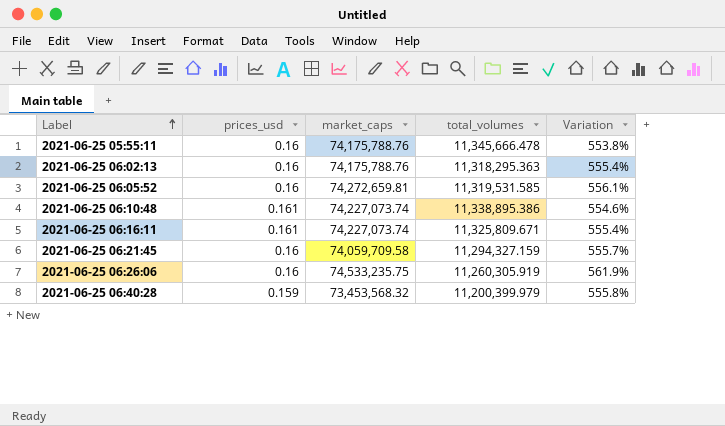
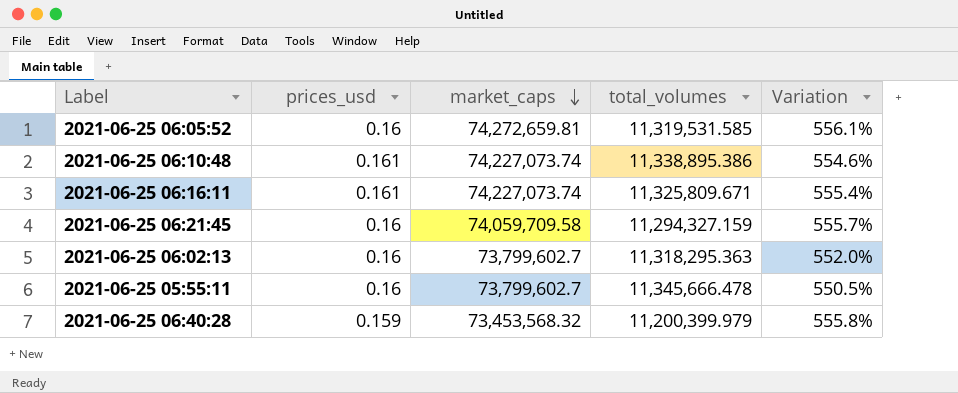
row order: Label ascending -> market_caps descending
row 2021-06-25 06:26:06: 0.16 | 74,533,235.75 | 11,260,305.919 | 561.9% -> none
2021-06-25 06:02:13 | market_caps: 74,175,788.76 -> 73,799,602.7
2021-06-25 06:02:13 | Variation: 555.4% -> 552.0%
2021-06-25 05:55:11 | market_caps: 74,175,788.76 -> 73,799,602.7
2021-06-25 05:55:11 | Variation: 553.8% -> 550.5%

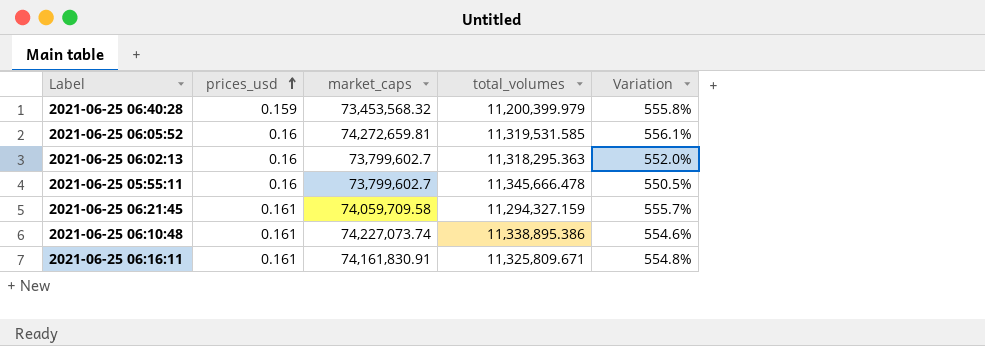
row order: market_caps descending -> prices_usd ascending
2021-06-25 06:21:45 | prices_usd: 0.16 -> 0.161
2021-06-25 06:16:11 | market_caps: 74,227,073.74 -> 74,161,830.91
2021-06-25 06:16:11 | Variation: 555.4% -> 554.8%

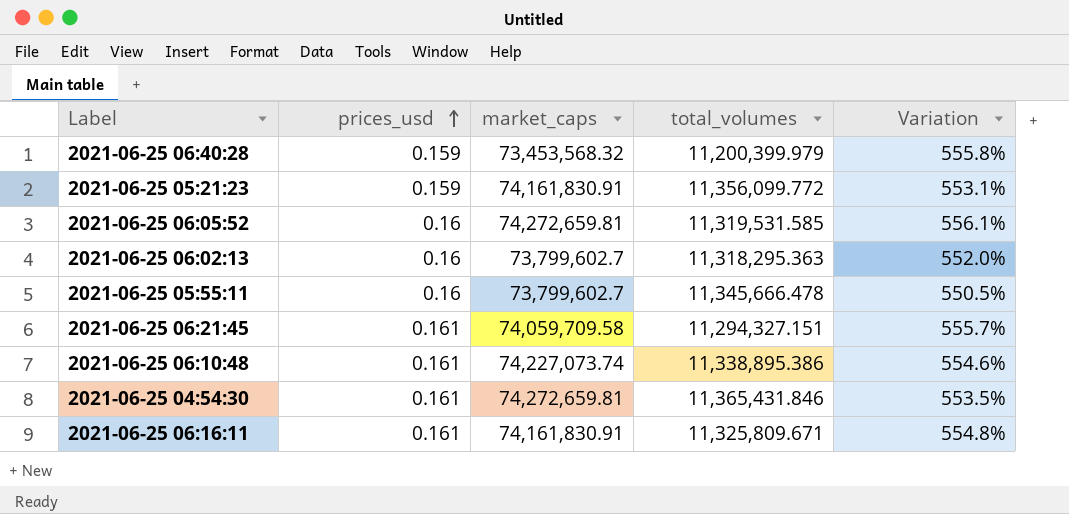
row 2021-06-25 05:21:23: none -> 0.159 | 74,161,830.91 | 11,356,099.772 | 553.1%
2021-06-25 06:21:45 | total_volumes: 11,294,327.159 -> 11,294,327.151
row 2021-06-25 04:54:30: none -> 0.161 | 74,272,659.81 | 11,365,431.846 | 553.5%

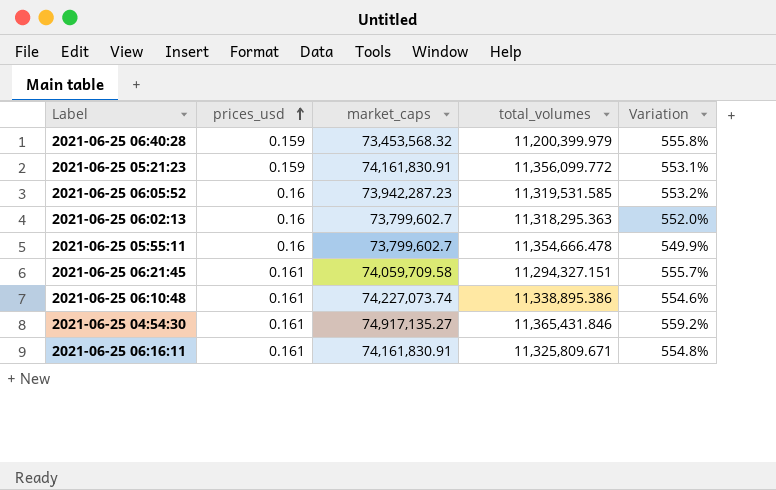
2021-06-25 06:05:52 | market_caps: 74,272,659.81 -> 73,942,287.23
2021-06-25 06:05:52 | Variation: 556.1% -> 553.2%
2021-06-25 05:55:11 | total_volumes: 11,345,666.478 -> 11,354,666.478
2021-06-25 05:55:11 | Variation: 550.5% -> 549.9%
2021-06-25 04:54:30 | market_caps: 74,272,659.81 -> 74,917,135.27
2021-06-25 04:54:30 | Variation: 553.5% -> 559.2%

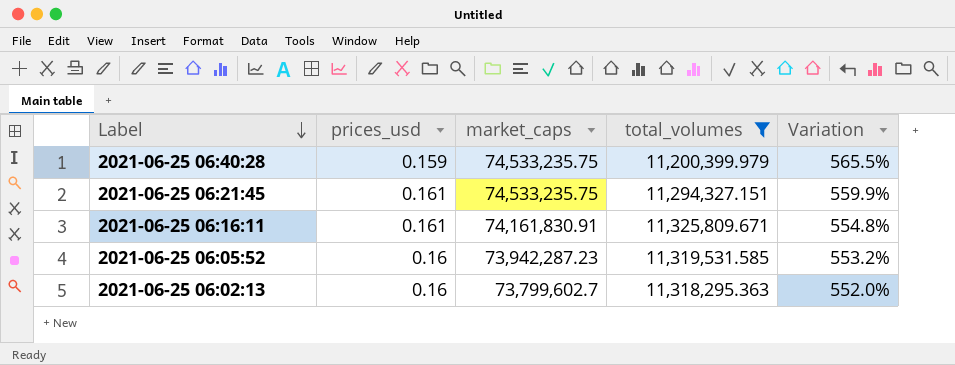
filter: none -> total_volumes <= 11,325,809.671
row order: prices_usd ascending -> Label descending
2021-06-25 06:40:28 | market_caps: 73,453,568.32 -> 74,533,235.75
2021-06-25 06:40:28 | Variation: 555.8% -> 565.5%
2021-06-25 06:21:45 | market_caps: 74,059,709.58 -> 74,533,235.75
2021-06-25 06:21:45 | Variation: 555.7% -> 559.9%

